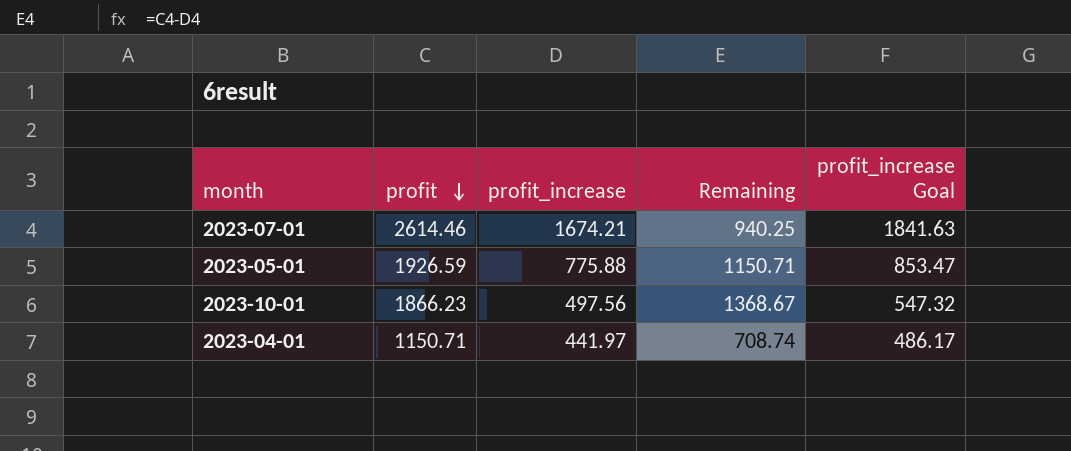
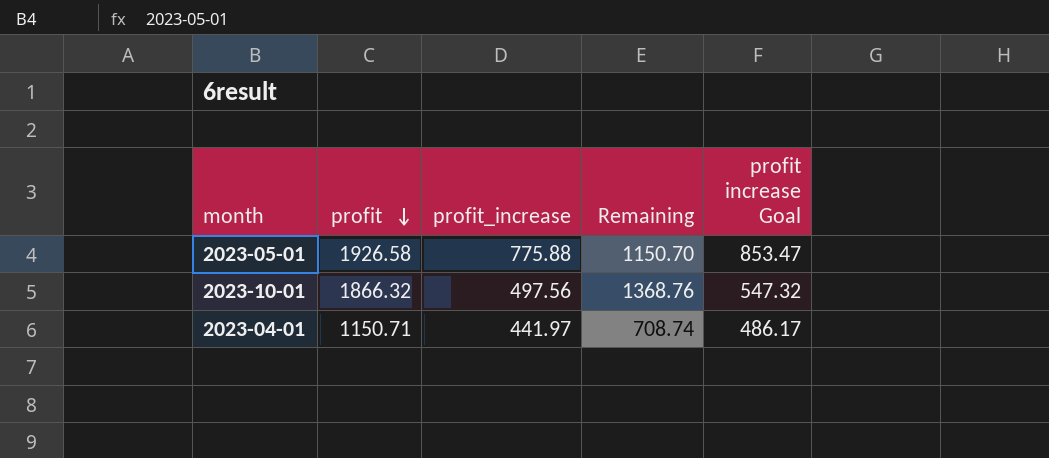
column name: profit_increase Goal -> profit increase Goal
row 2023-07-01: 2614.46 | 1674.21 | 940.25 | 1841.63 -> none
2023-05-01 | profit: 1926.59 -> 1926.58
2023-05-01 | Remaining: 1150.71 -> 1150.70
2023-10-01 | profit: 1866.23 -> 1866.32
2023-10-01 | Remaining: 1368.67 -> 1368.76

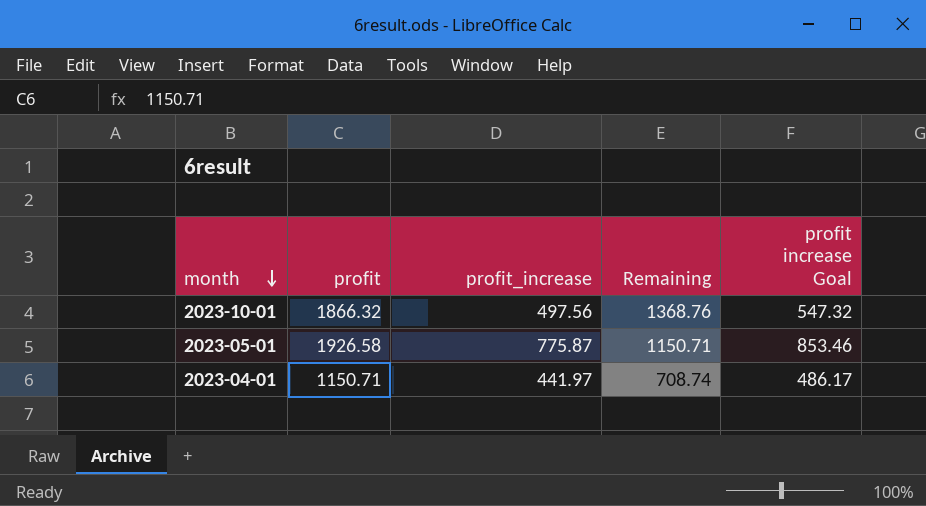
row order: profit descending -> month descending
2023-05-01 | profit_increase: 775.88 -> 775.87
2023-05-01 | Remaining: 1150.70 -> 1150.71
2023-05-01 | profit increase Goal: 853.47 -> 853.46

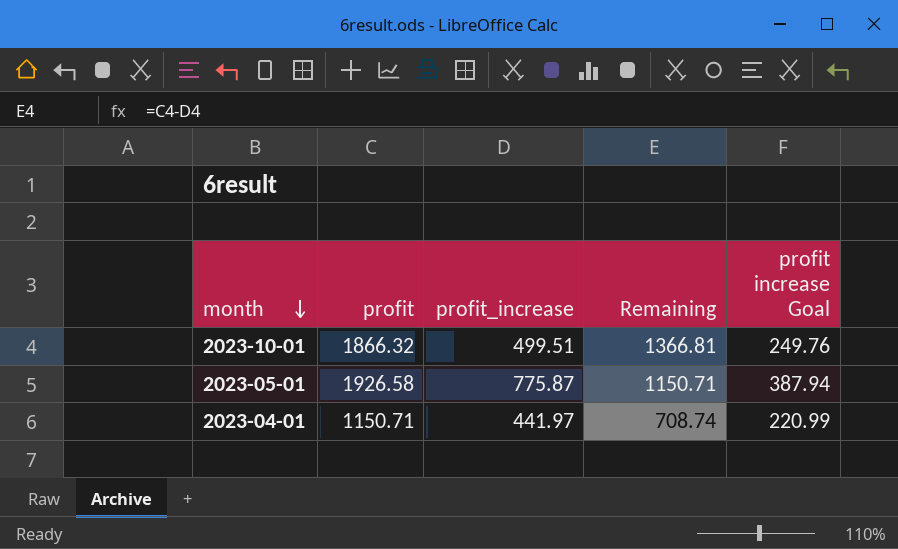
column profit increase Goal | formula: [profit_increase] * 1.1 -> [profit_increase] * 0.5
2023-10-01 | profit_increase: 497.56 -> 499.51
2023-10-01 | Remaining: 1368.76 -> 1366.81

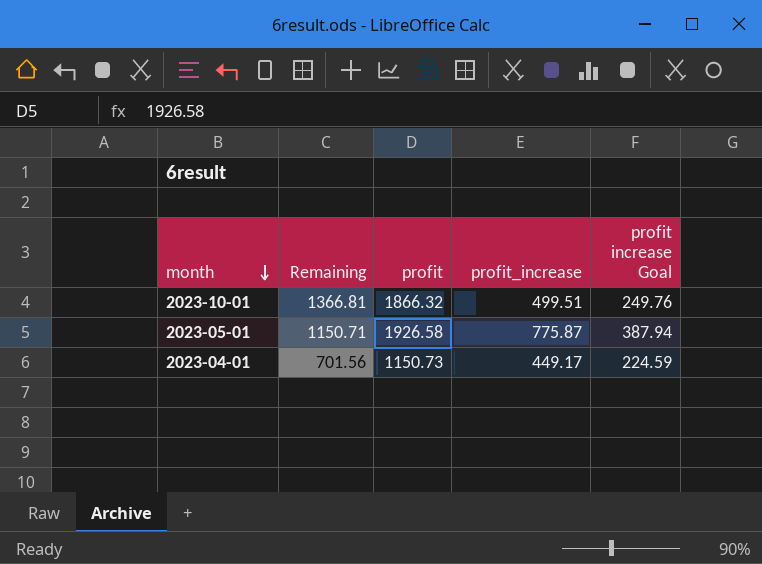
column Remaining | position: 4 -> 2
2023-04-01 | Remaining: 708.74 -> 701.56
2023-04-01 | profit: 1150.71 -> 1150.73
2023-04-01 | profit_increase: 441.97 -> 449.17
2023-04-01 | profit increase Goal: 220.99 -> 224.59

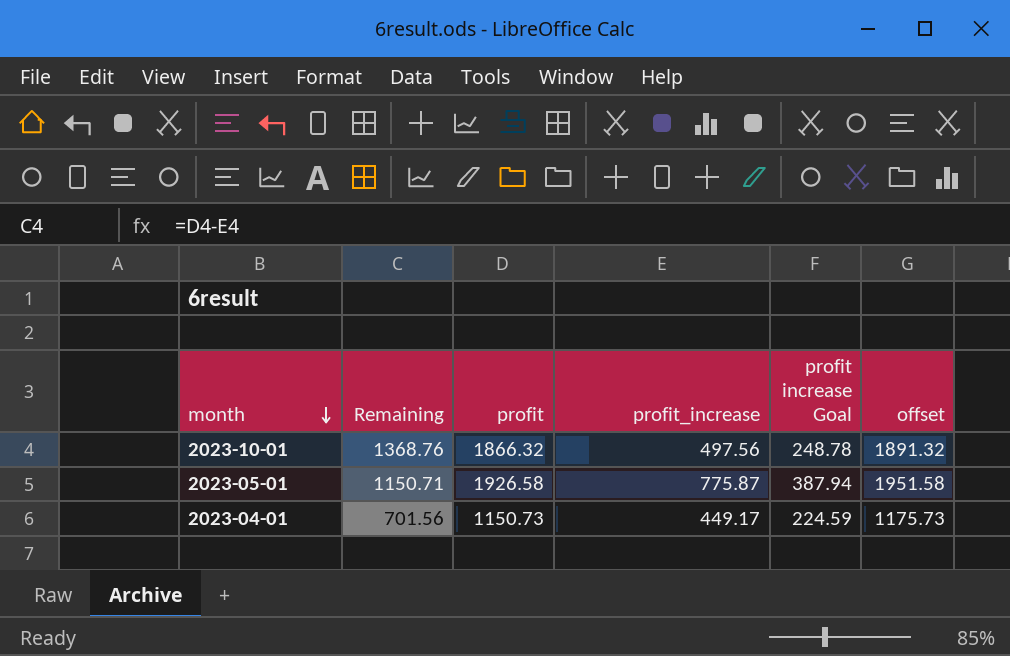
column offset | formula: none -> [profit] + 25
2023-10-01 | Remaining: 1366.81 -> 1368.76
2023-10-01 | profit_increase: 499.51 -> 497.56
2023-10-01 | profit increase Goal: 249.76 -> 248.78

